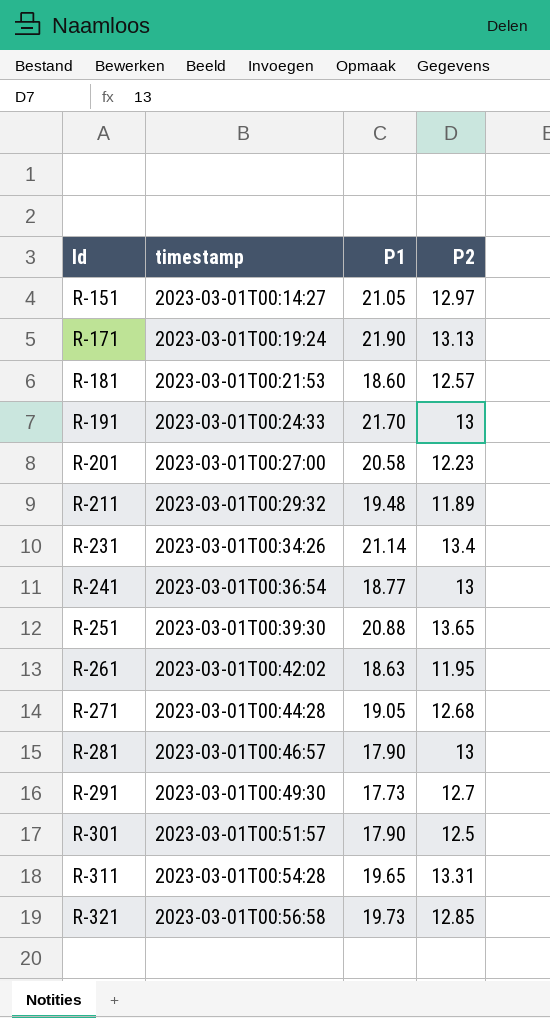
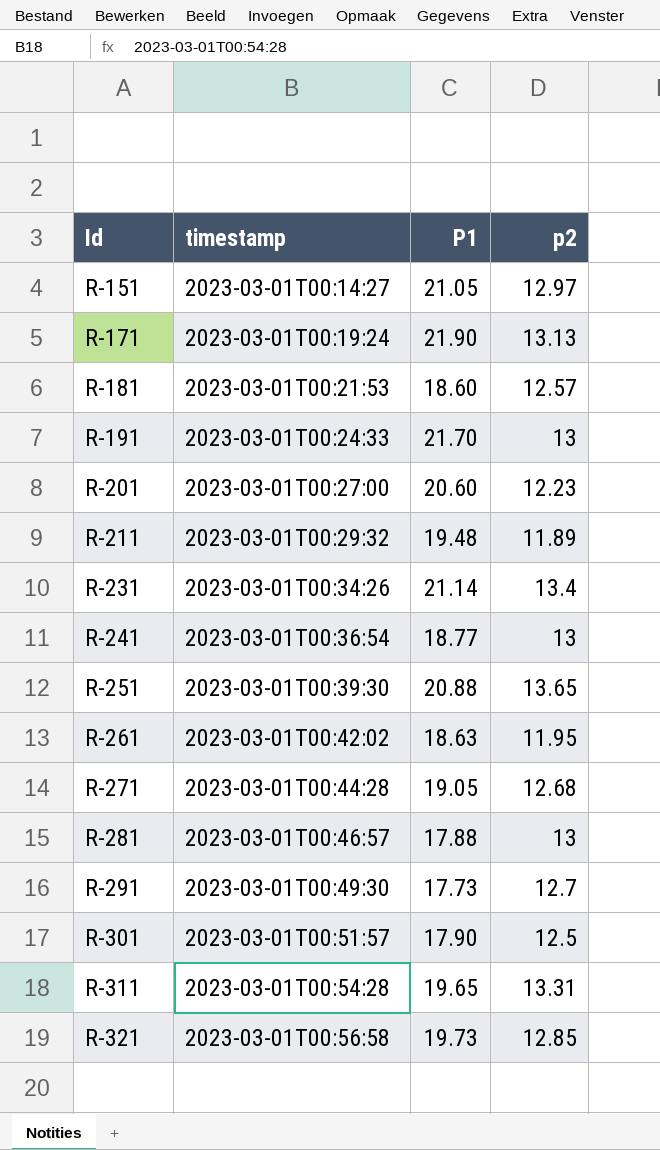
column name: P2 -> p2
R-201 | P1: 20.58 -> 20.60
R-281 | P1: 17.90 -> 17.88

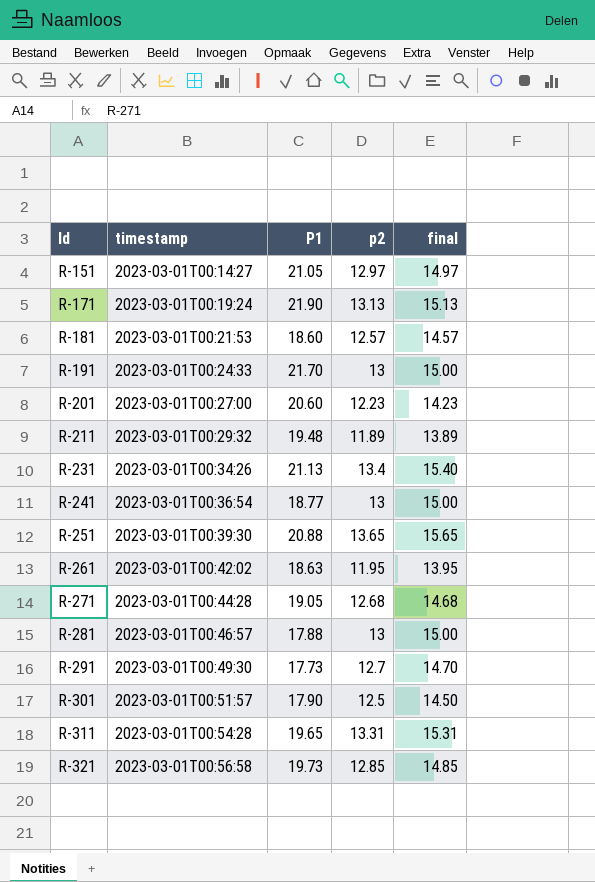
column final | formula: none -> [p2] + 2
R-231 | P1: 21.14 -> 21.13

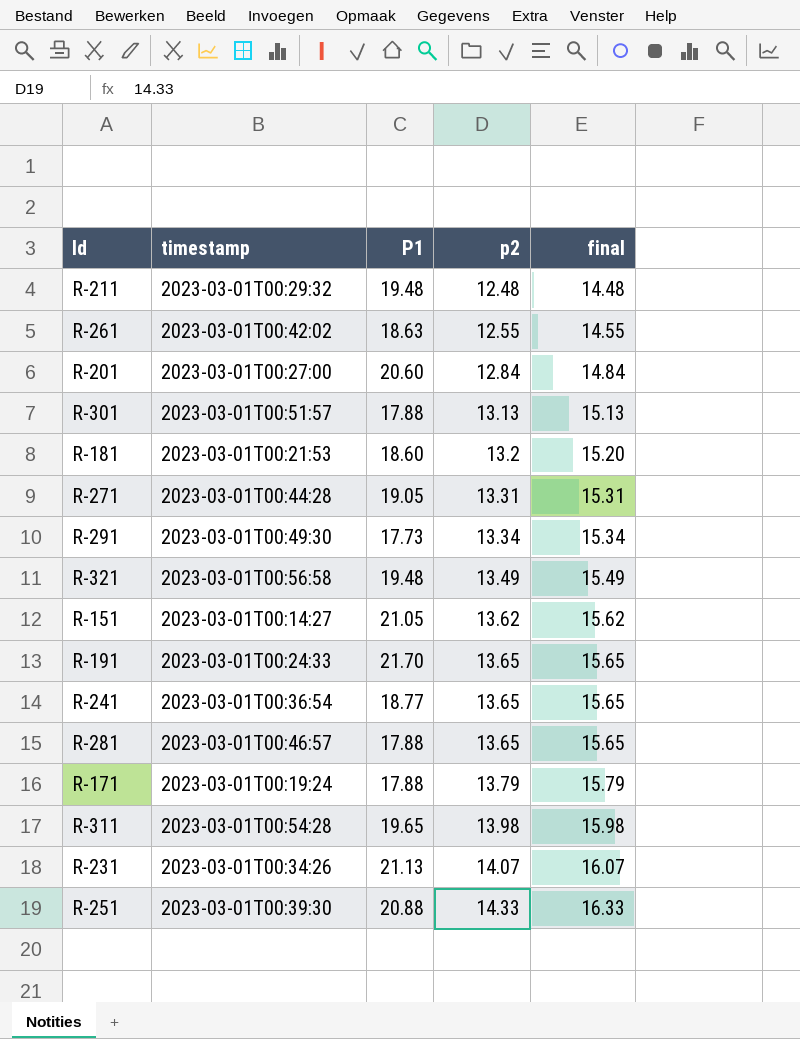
row order: Id ascending -> p2 ascending
R-211 | p2: 11.89 -> 12.48
R-211 | final: 13.89 -> 14.48
R-261 | p2: 11.95 -> 12.55
R-261 | final: 13.95 -> 14.55
R-201 | p2: 12.23 -> 12.84
R-201 | final: 14.23 -> 14.84
R-301 | P1: 17.90 -> 17.88
R-301 | p2: 12.5 -> 13.13
R-301 | final: 14.50 -> 15.13
R-181 | p2: 12.57 -> 13.2
R-181 | final: 14.57 -> 15.20
R-271 | p2: 12.68 -> 13.31
R-271 | final: 14.68 -> 15.31
R-291 | p2: 12.7 -> 13.34
R-291 | final: 14.70 -> 15.34
R-321 | P1: 19.73 -> 19.48
R-321 | p2: 12.85 -> 13.49
R-321 | final: 14.85 -> 15.49
R-151 | p2: 12.97 -> 13.62
R-151 | final: 14.97 -> 15.62
R-191 | p2: 13 -> 13.65
R-191 | final: 15.00 -> 15.65
R-241 | p2: 13 -> 13.65
R-241 | final: 15.00 -> 15.65
R-281 | p2: 13 -> 13.65
R-281 | final: 15.00 -> 15.65
R-171 | P1: 21.90 -> 17.88
R-171 | p2: 13.13 -> 13.79
R-171 | final: 15.13 -> 15.79
R-311 | p2: 13.31 -> 13.98
R-311 | final: 15.31 -> 15.98
R-231 | p2: 13.4 -> 14.07
R-231 | final: 15.40 -> 16.07
R-251 | p2: 13.65 -> 14.33
R-251 | final: 15.65 -> 16.33

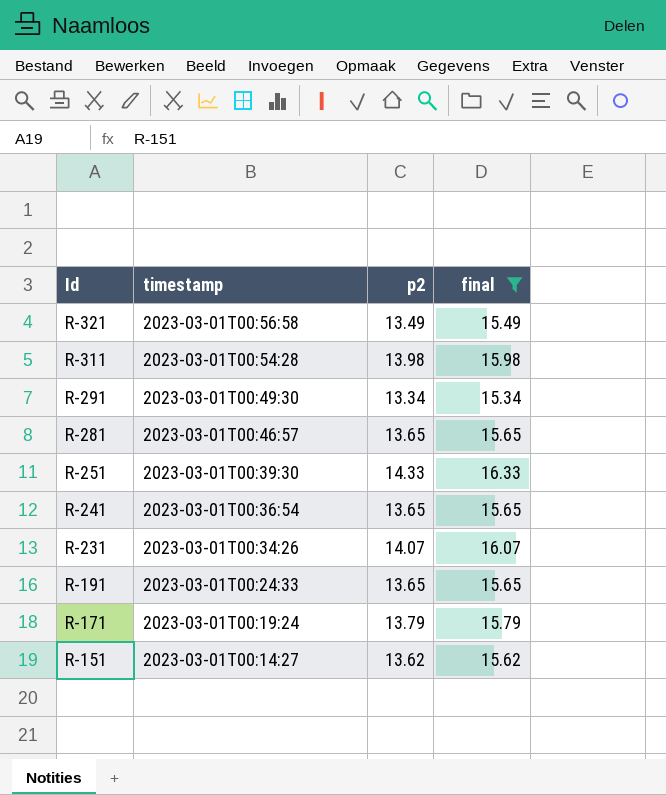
filter: none -> final >= 15.34
row order: p2 ascending -> Id descending
column P1 | position: 3 -> none

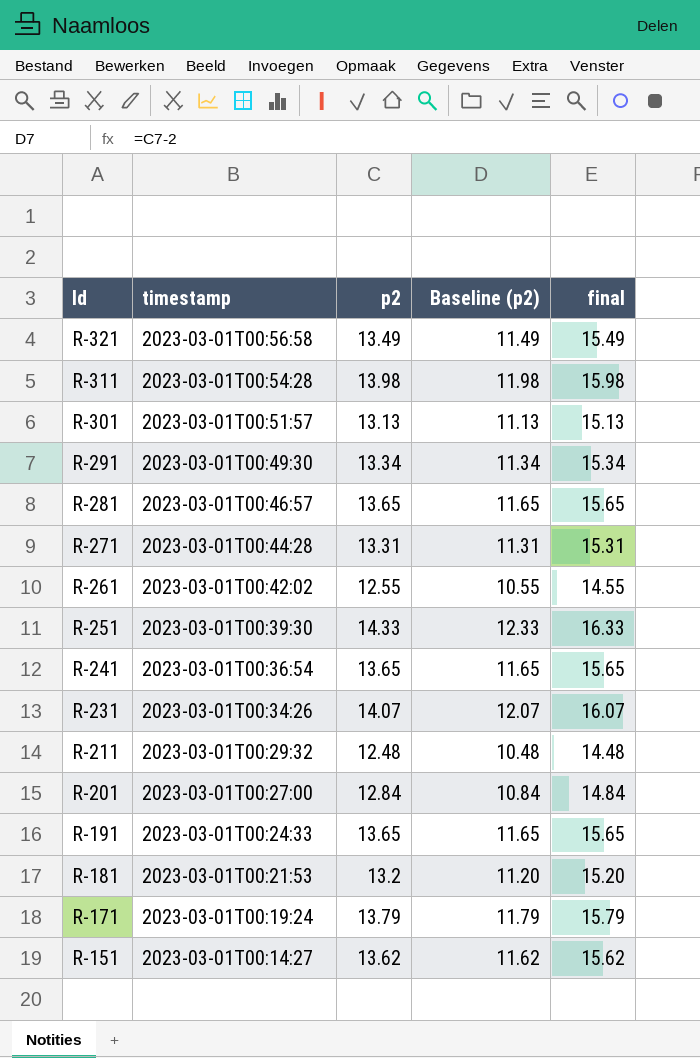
filter: final >= 15.34 -> none
column Baseline (p2) | formula: none -> [p2] - 2

